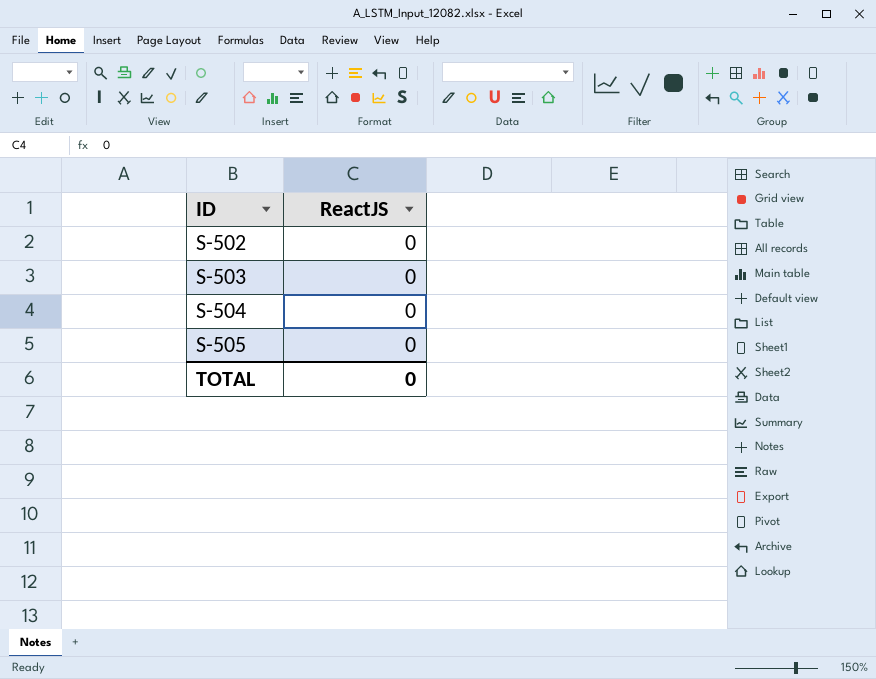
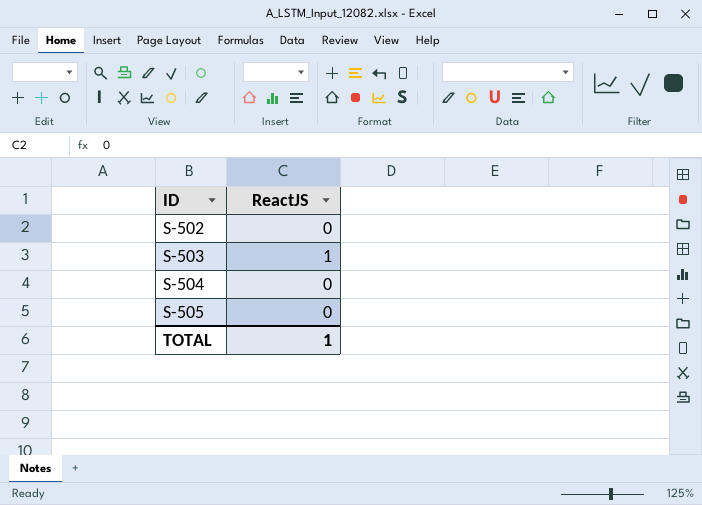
S-503 | ReactJS: 0 -> 1
TOTAL | ReactJS: 0 -> 1

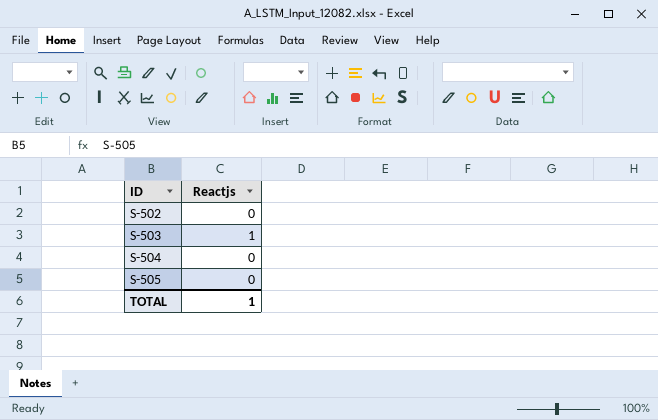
column name: ReactJS -> Reactjs

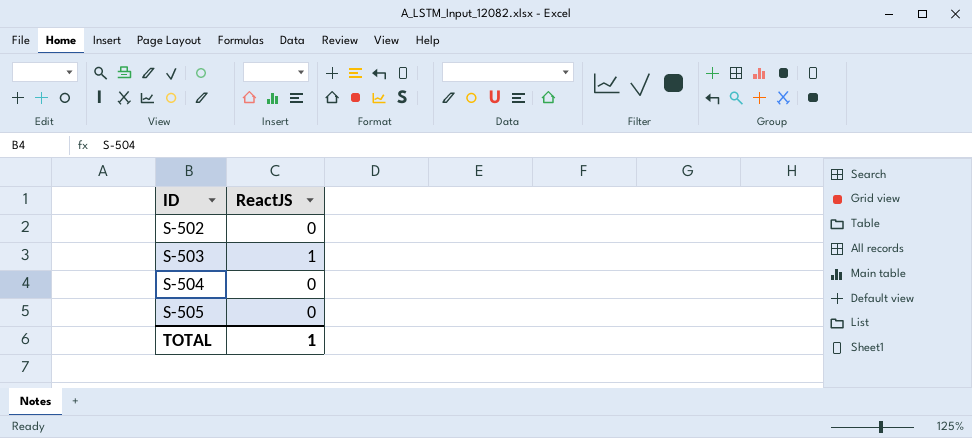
column name: Reactjs -> ReactJS

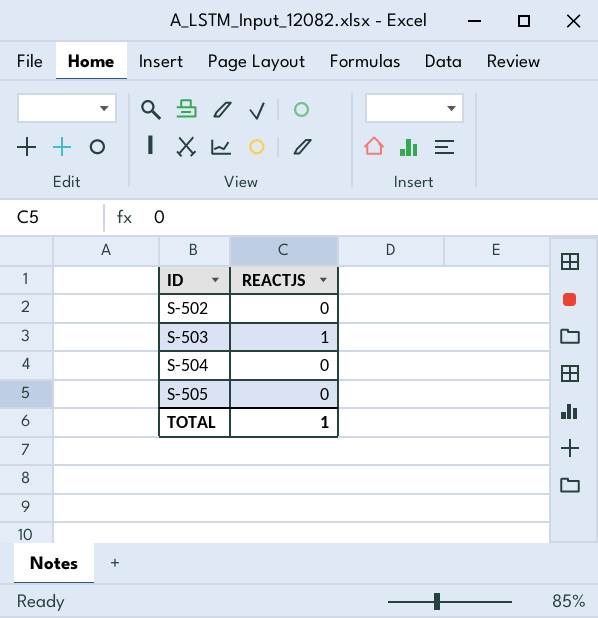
column name: ReactJS -> REACTJS

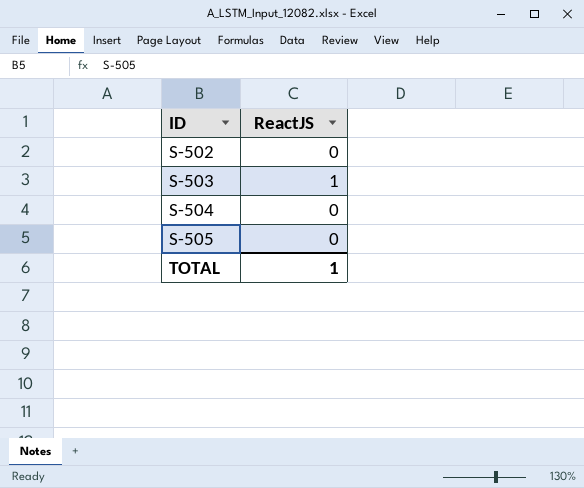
column name: REACTJS -> ReactJS

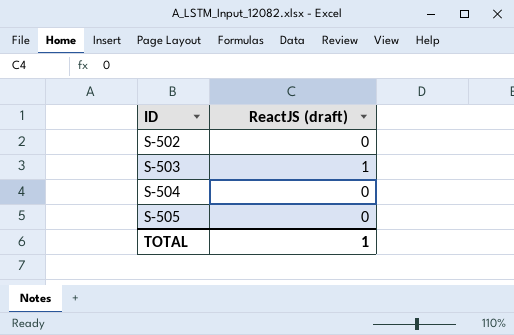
column name: ReactJS -> ReactJS (draft)

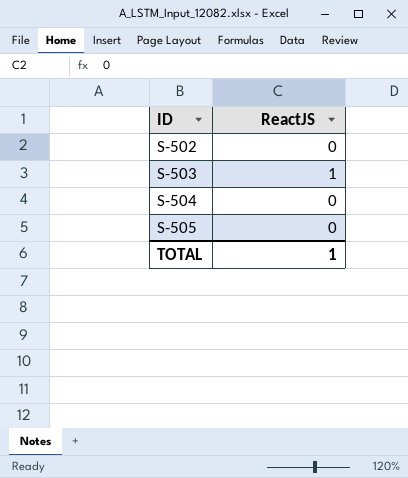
column name: ReactJS (draft) -> ReactJS

